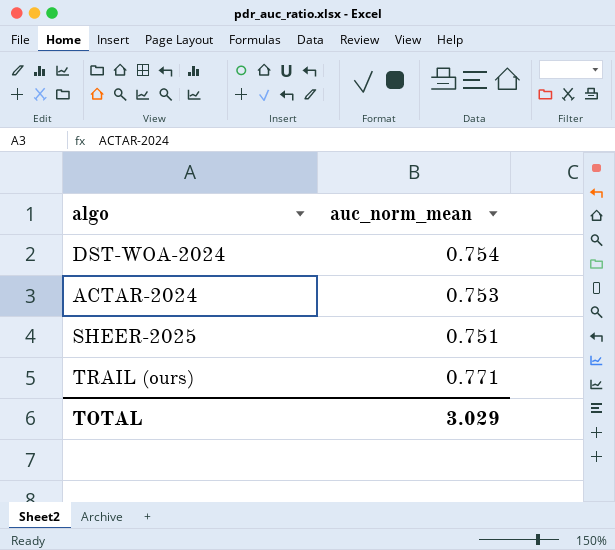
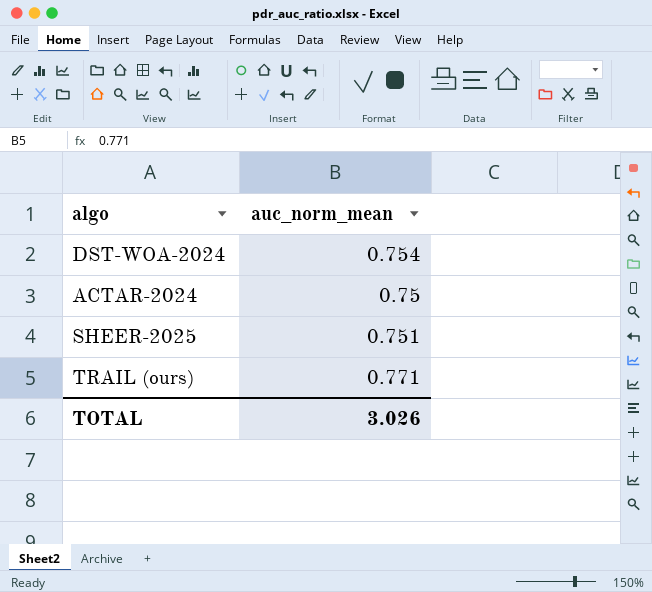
ACTAR-2024 | auc_norm_mean: 0.753 -> 0.75
TOTAL | auc_norm_mean: 3.029 -> 3.026

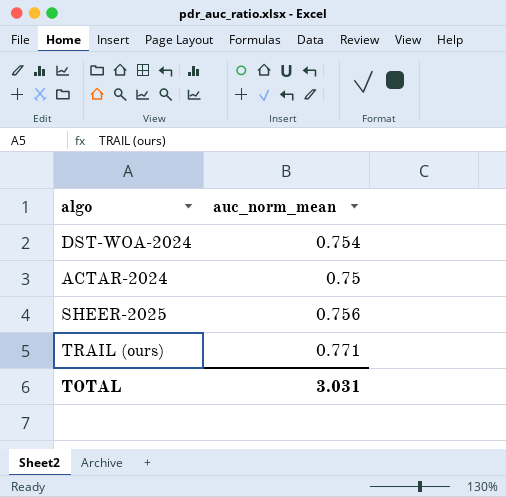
SHEER-2025 | auc_norm_mean: 0.751 -> 0.756
TOTAL | auc_norm_mean: 3.026 -> 3.031

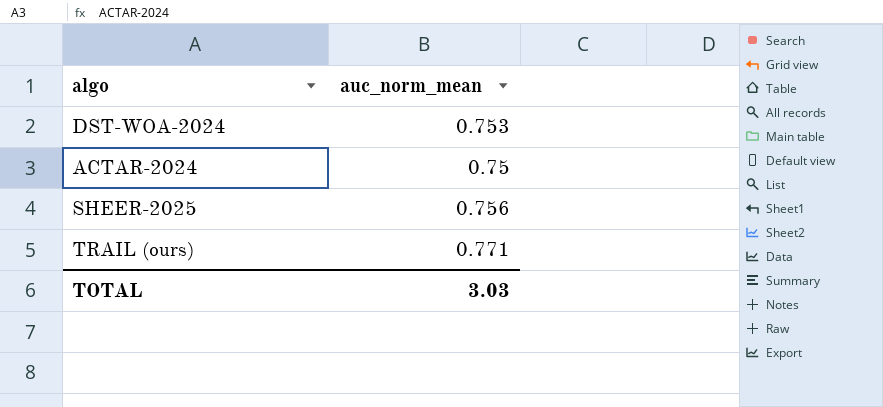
DST-WOA-2024 | auc_norm_mean: 0.754 -> 0.753
TOTAL | auc_norm_mean: 3.031 -> 3.03

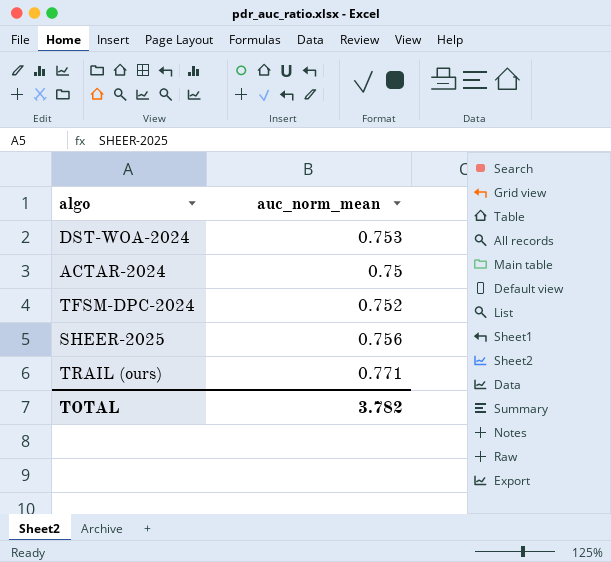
row TFSM-DPC-2024: none -> 0.752
TOTAL | auc_norm_mean: 3.03 -> 3.782

